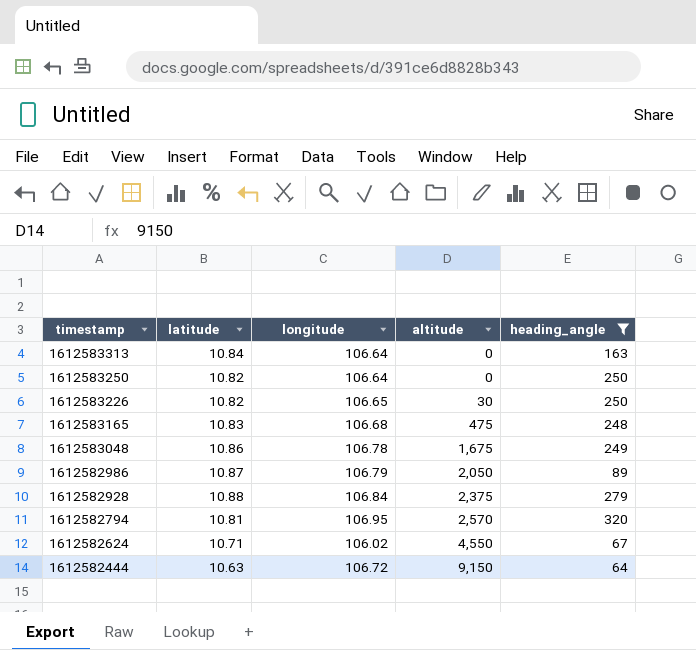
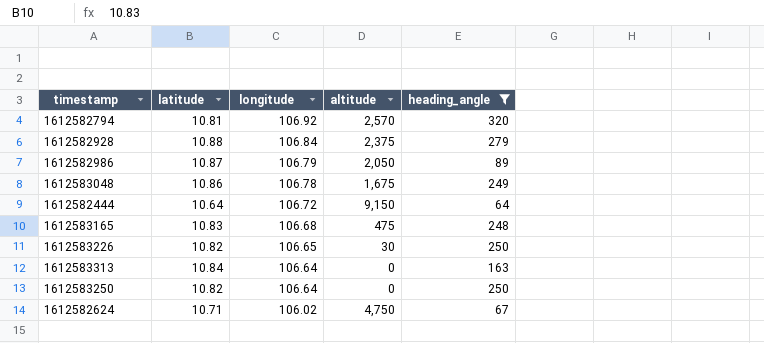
row order: timestamp descending -> longitude descending
1612582794 | longitude: 106.95 -> 106.92
1612582444 | latitude: 10.63 -> 10.64
1612582624 | altitude: 4,550 -> 4,750

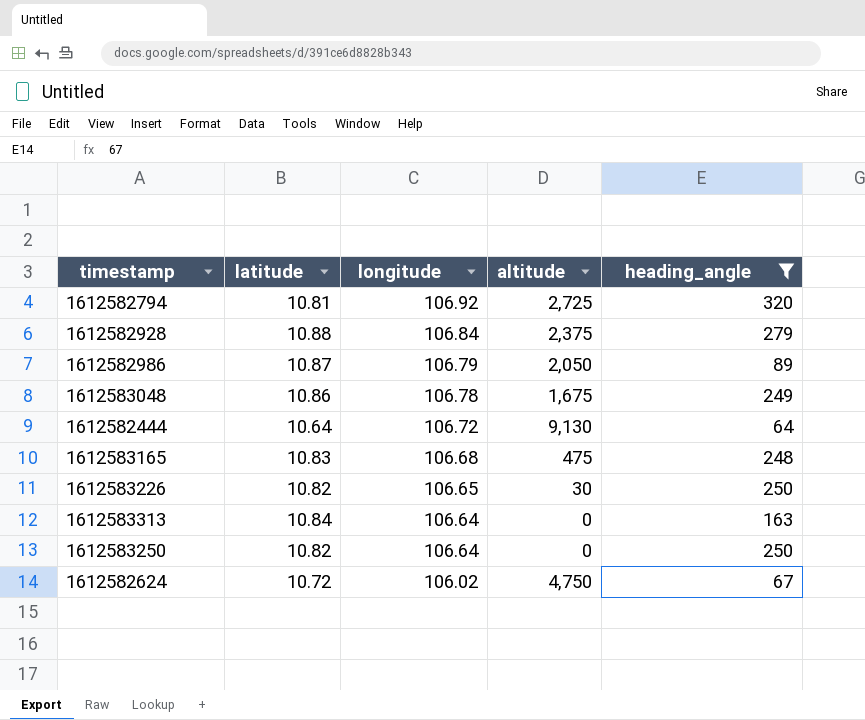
1612582794 | altitude: 2,570 -> 2,725
1612582444 | altitude: 9,150 -> 9,130
1612582624 | latitude: 10.71 -> 10.72

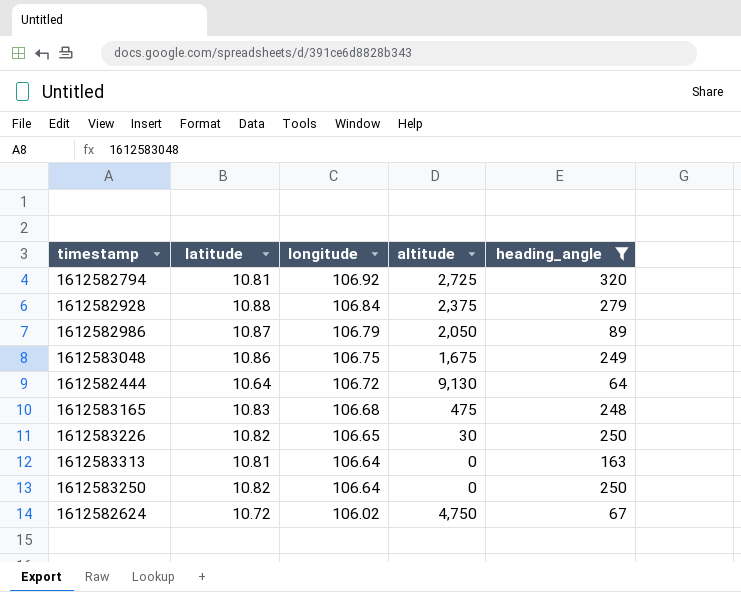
1612583048 | longitude: 106.78 -> 106.75
1612583313 | latitude: 10.84 -> 10.81

